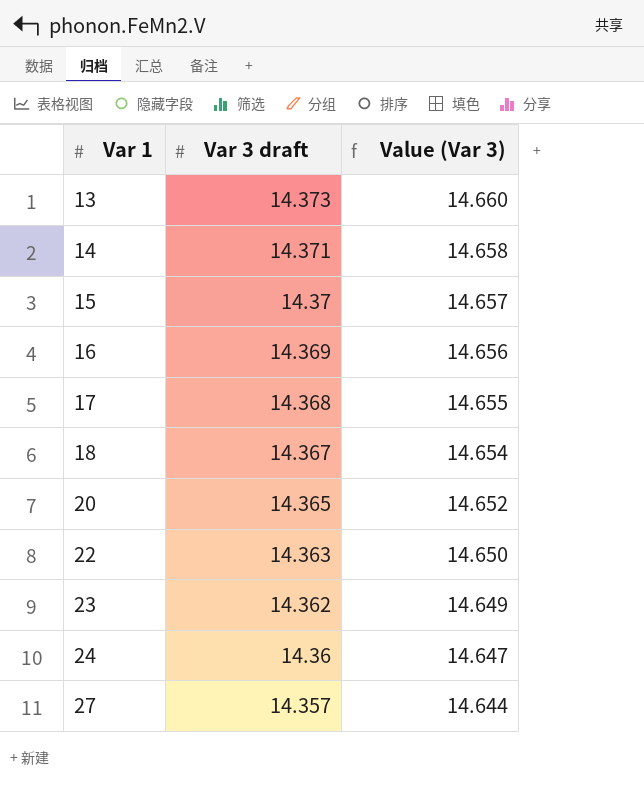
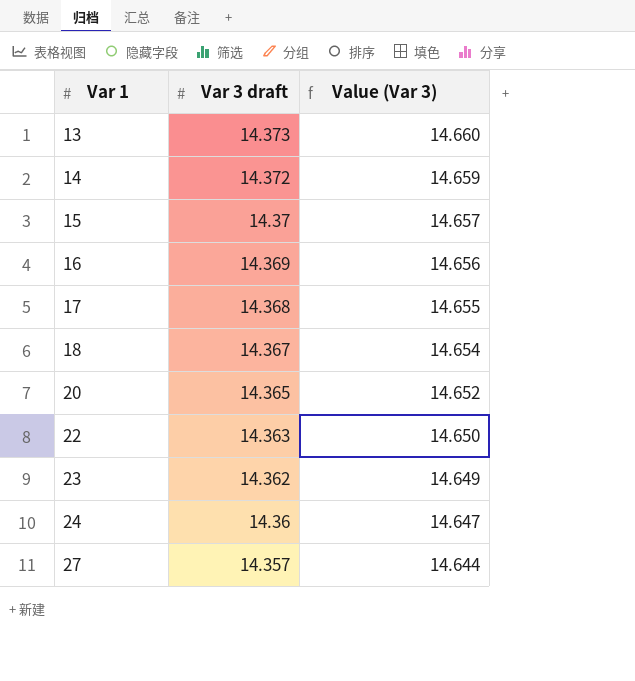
14 | Var 3 draft: 14.371 -> 14.372
14 | Value (Var 3): 14.658 -> 14.659

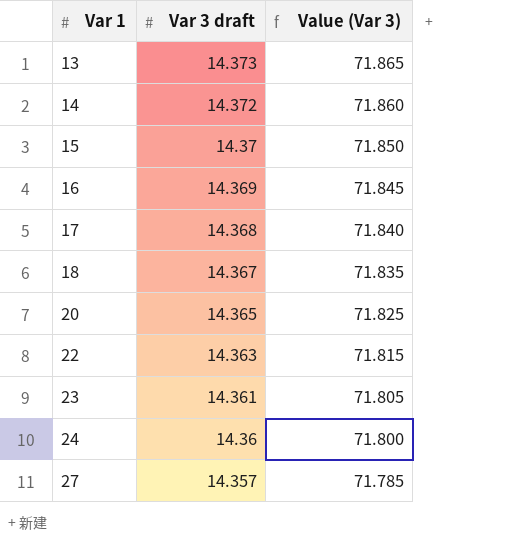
column Value (Var 3) | formula: [Var 3 draft] * 1.02 -> [Var 3 draft] * 5
23 | Var 3 draft: 14.362 -> 14.361

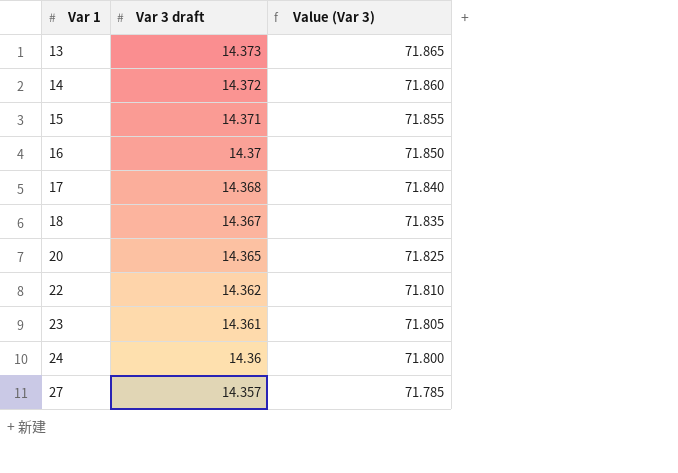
15 | Var 3 draft: 14.37 -> 14.371
15 | Value (Var 3): 71.850 -> 71.855
16 | Var 3 draft: 14.369 -> 14.37
16 | Value (Var 3): 71.845 -> 71.850
22 | Var 3 draft: 14.363 -> 14.362
22 | Value (Var 3): 71.815 -> 71.810

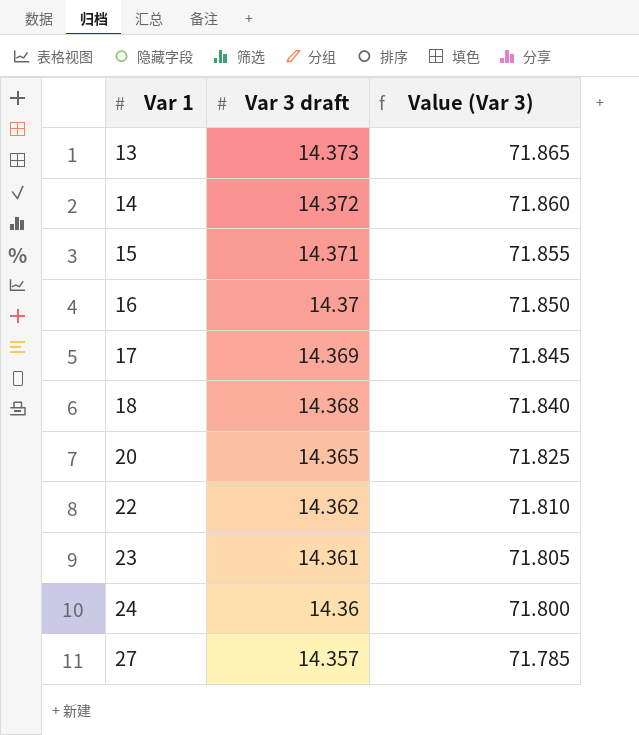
17 | Var 3 draft: 14.368 -> 14.369
17 | Value (Var 3): 71.840 -> 71.845
18 | Var 3 draft: 14.367 -> 14.368
18 | Value (Var 3): 71.835 -> 71.840

